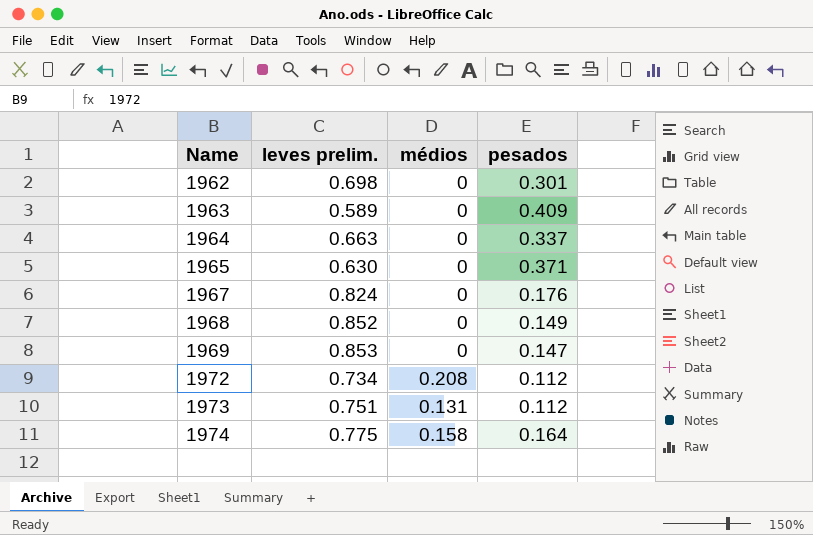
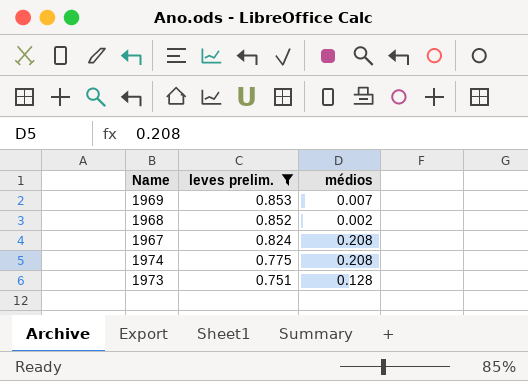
filter: none -> leves prelim. >= 0.751
row order: Name ascending -> leves prelim. descending
column pesados | position: 4 -> none
1969 | médios: 0 -> 0.007
1968 | médios: 0 -> 0.002
1967 | médios: 0 -> 0.208
1974 | médios: 0.158 -> 0.208
1973 | médios: 0.131 -> 0.128

